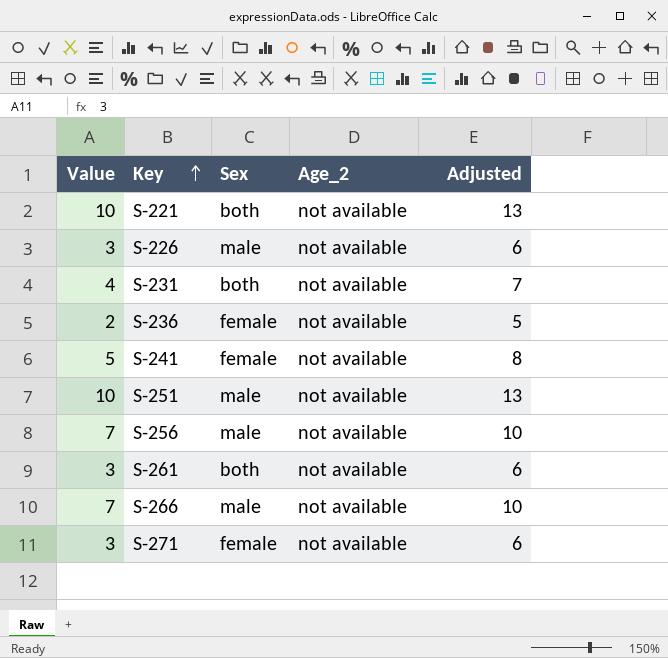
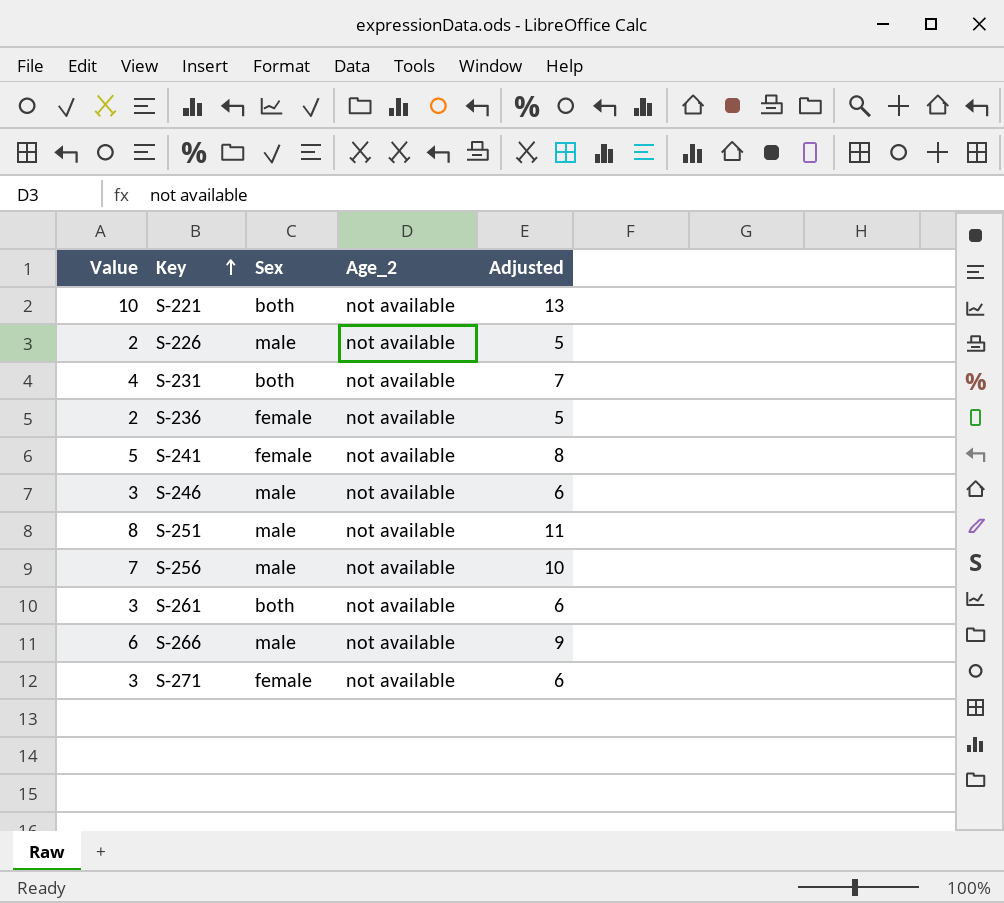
S-226 | Value: 3 -> 2
S-226 | Adjusted: 6 -> 5
row S-246: none -> 3 | male | not available | 6
S-251 | Value: 10 -> 8
S-251 | Adjusted: 13 -> 11
S-266 | Value: 7 -> 6
S-266 | Adjusted: 10 -> 9

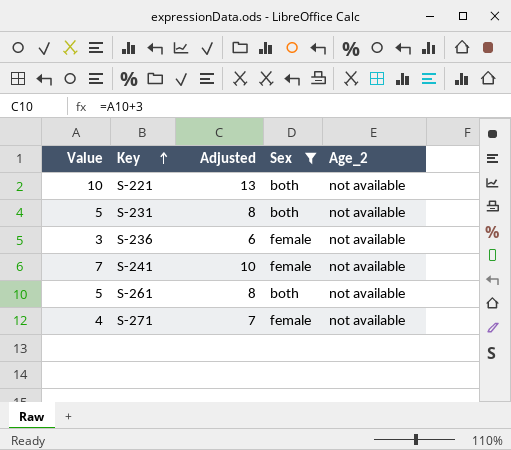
filter: none -> Sex != male
column Adjusted | position: 5 -> 3
S-231 | Value: 4 -> 5
S-231 | Adjusted: 7 -> 8
S-236 | Value: 2 -> 3
S-236 | Adjusted: 5 -> 6
S-241 | Value: 5 -> 7
S-241 | Adjusted: 8 -> 10
S-261 | Value: 3 -> 5
S-261 | Adjusted: 6 -> 8
S-271 | Value: 3 -> 4
S-271 | Adjusted: 6 -> 7

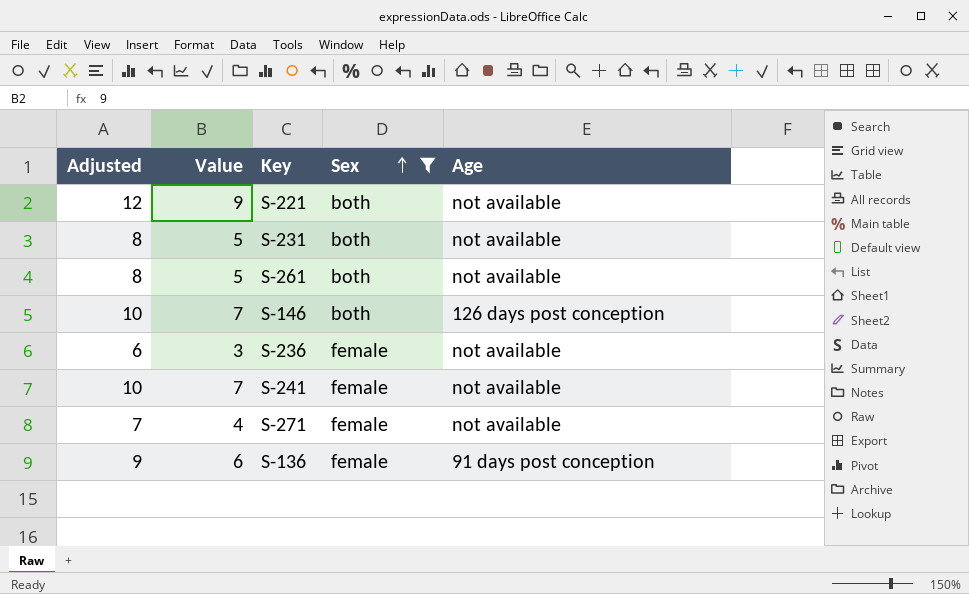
row order: Key ascending -> Sex ascending
column Adjusted | position: 3 -> 1
column name: Age_2 -> Age
S-221 | Adjusted: 13 -> 12
S-221 | Value: 10 -> 9
row S-146: none -> 10 | 7 | both | 126 days post conception
row S-136: none -> 9 | 6 | female | 91 days post conception

